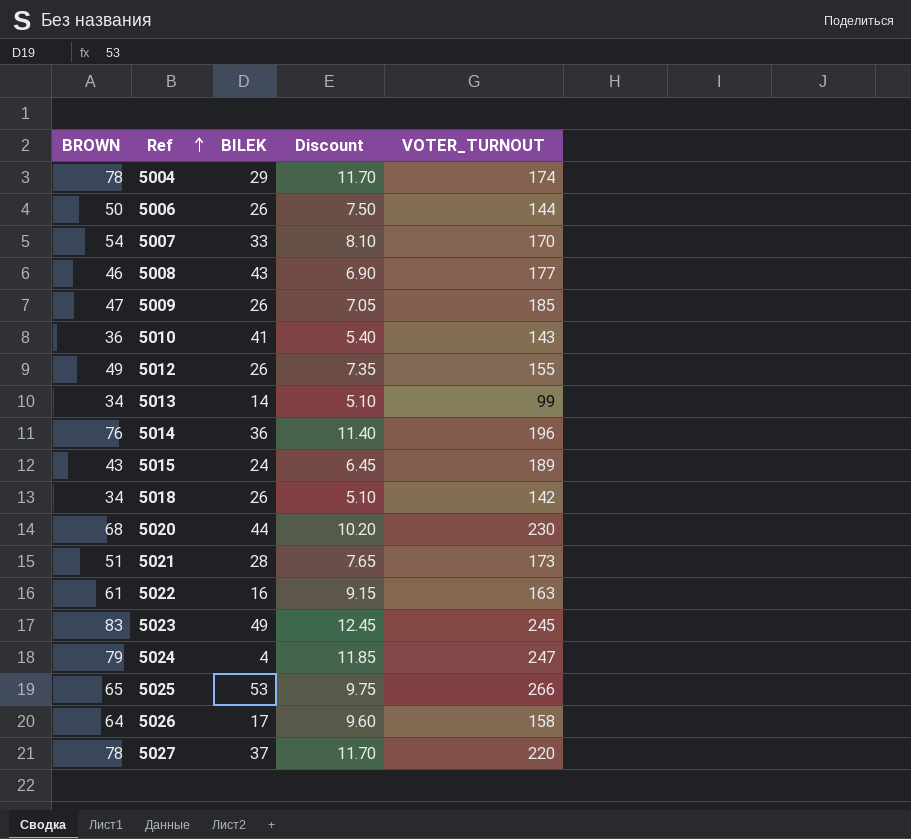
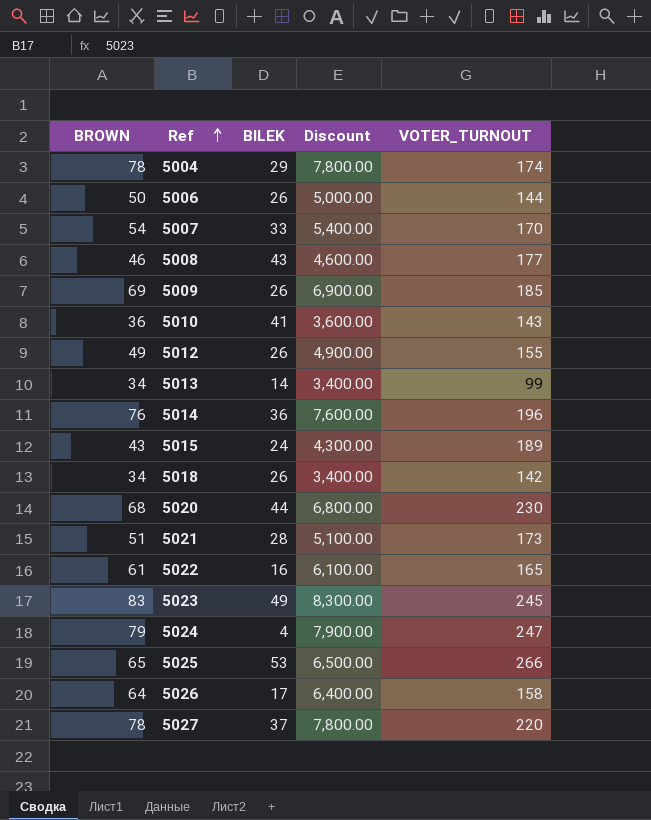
column Discount | formula: [BROWN] * 0.15 -> [BROWN] * 100
5009 | BROWN: 47 -> 69
5022 | VOTER_TURNOUT: 163 -> 165

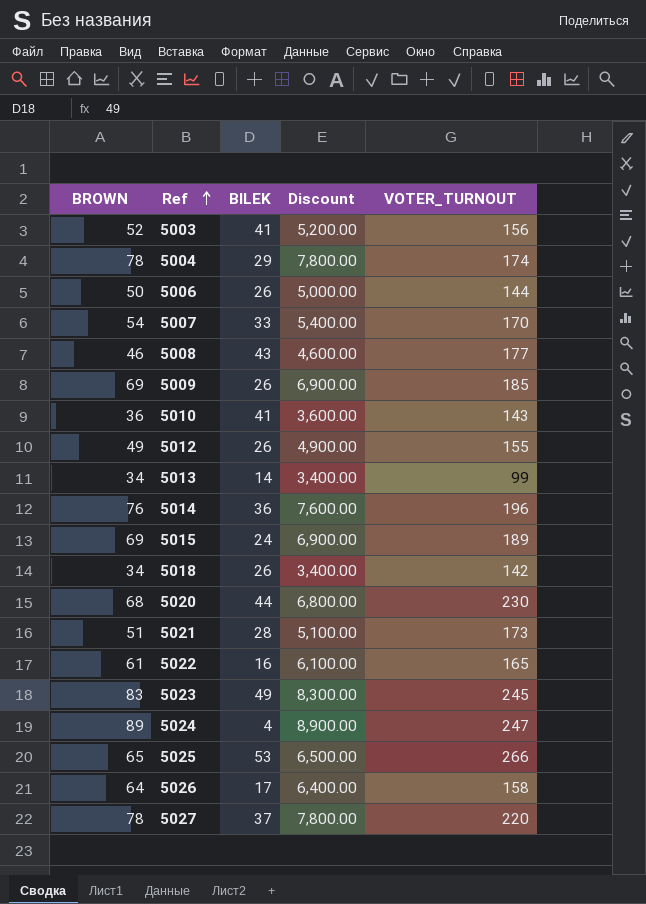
row 5003: none -> 52 | 41 | 5,200.00 | 156
5015 | BROWN: 43 -> 69
5015 | Discount: 4,300.00 -> 6,900.00
5024 | BROWN: 79 -> 89
5024 | Discount: 7,900.00 -> 8,900.00

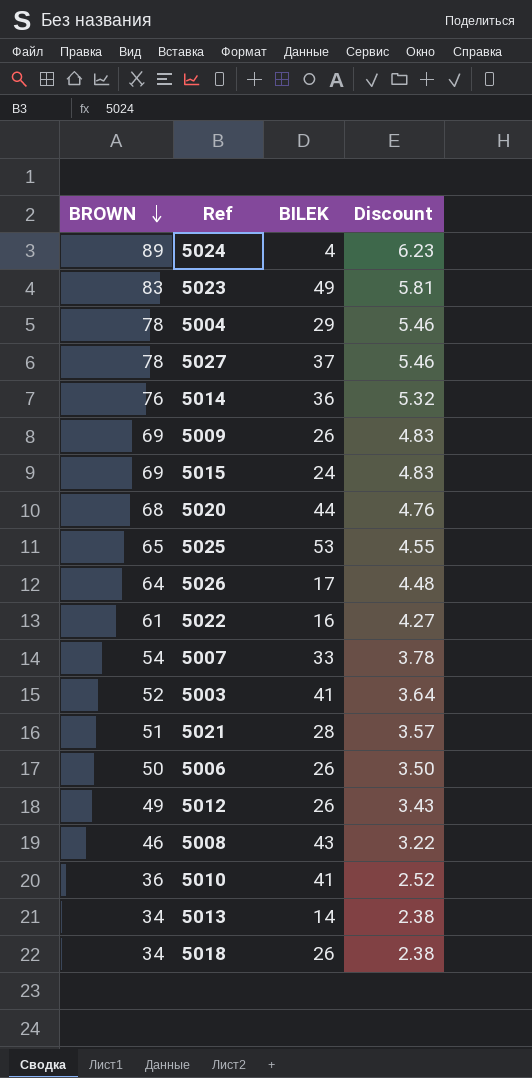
row order: Ref ascending -> BROWN descending
column VOTER_TURNOUT | position: 5 -> none
column Discount | formula: [BROWN] * 100 -> [BROWN] * 0.07

